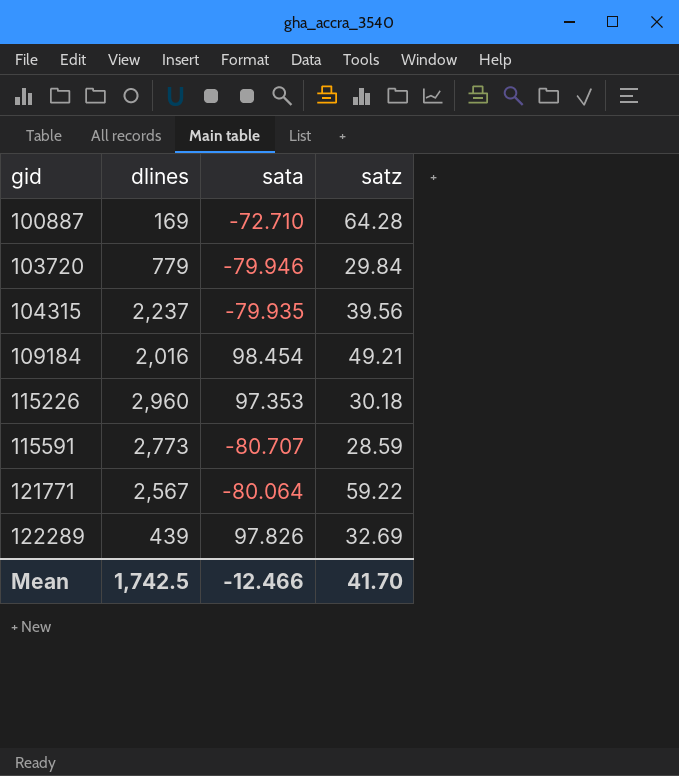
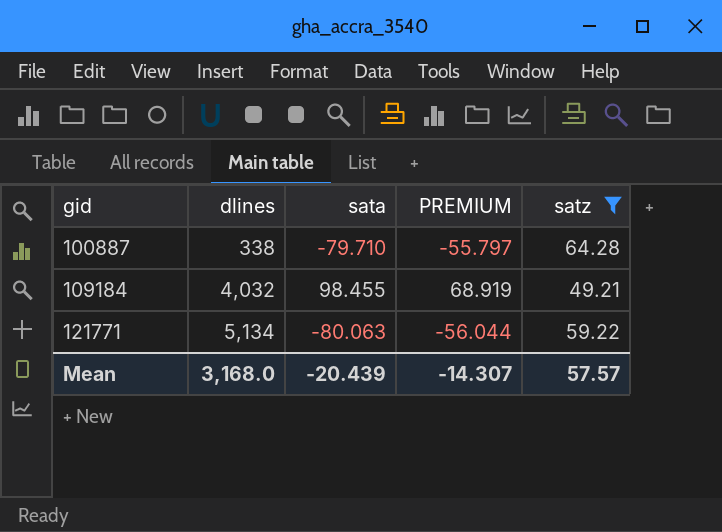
filter: none -> satz >= 49.21
column PREMIUM | formula: none -> [sata] * 0.7
100887 | dlines: 169 -> 338
100887 | sata: -72.710 -> -79.710
109184 | dlines: 2,016 -> 4,032
109184 | sata: 98.454 -> 98.455
121771 | dlines: 2,567 -> 5,134
121771 | sata: -80.064 -> -80.063
Mean | dlines: 1,742.5 -> 3,168.0
Mean | sata: -12.466 -> -20.439
Mean | satz: 41.70 -> 57.57

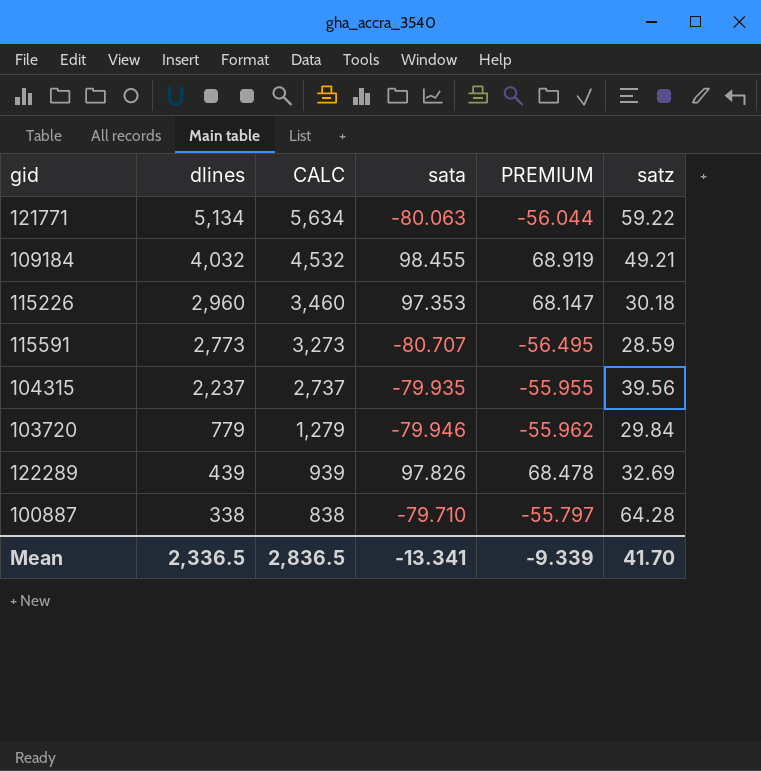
filter: satz >= 49.21 -> none
row order: gid ascending -> dlines descending
column CALC | formula: none -> [dlines] + 500
Mean | dlines: 3,168.0 -> 2,336.5
Mean | sata: -20.439 -> -13.341
Mean | PREMIUM: -14.307 -> -9.339
Mean | satz: 57.57 -> 41.70

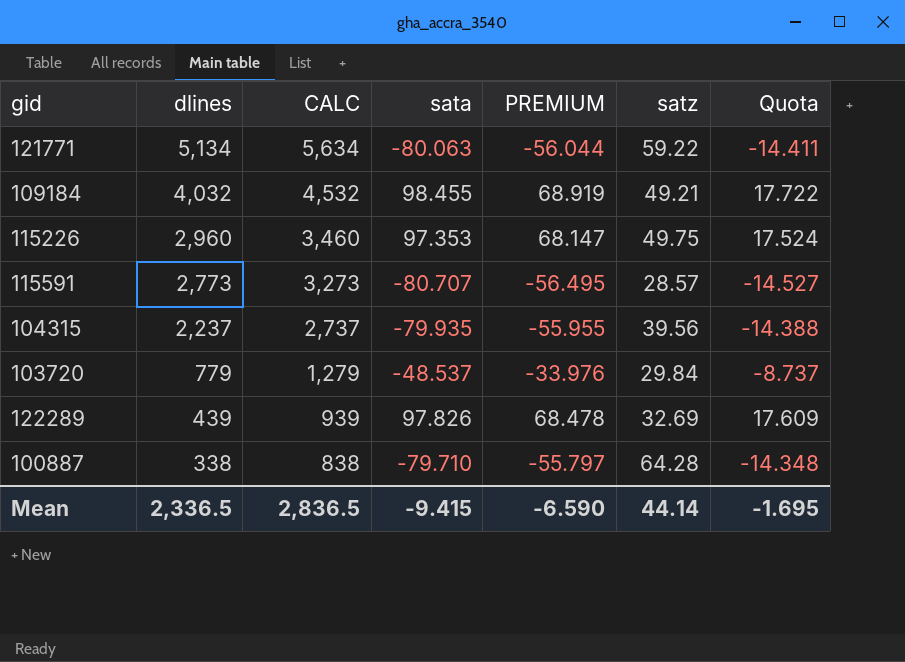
column Quota | formula: none -> [sata] * 0.18
115226 | satz: 30.18 -> 49.75
115591 | satz: 28.59 -> 28.57
103720 | sata: -79.946 -> -48.537
103720 | PREMIUM: -55.962 -> -33.976
Mean | sata: -13.341 -> -9.415
Mean | PREMIUM: -9.339 -> -6.590
Mean | satz: 41.70 -> 44.14

